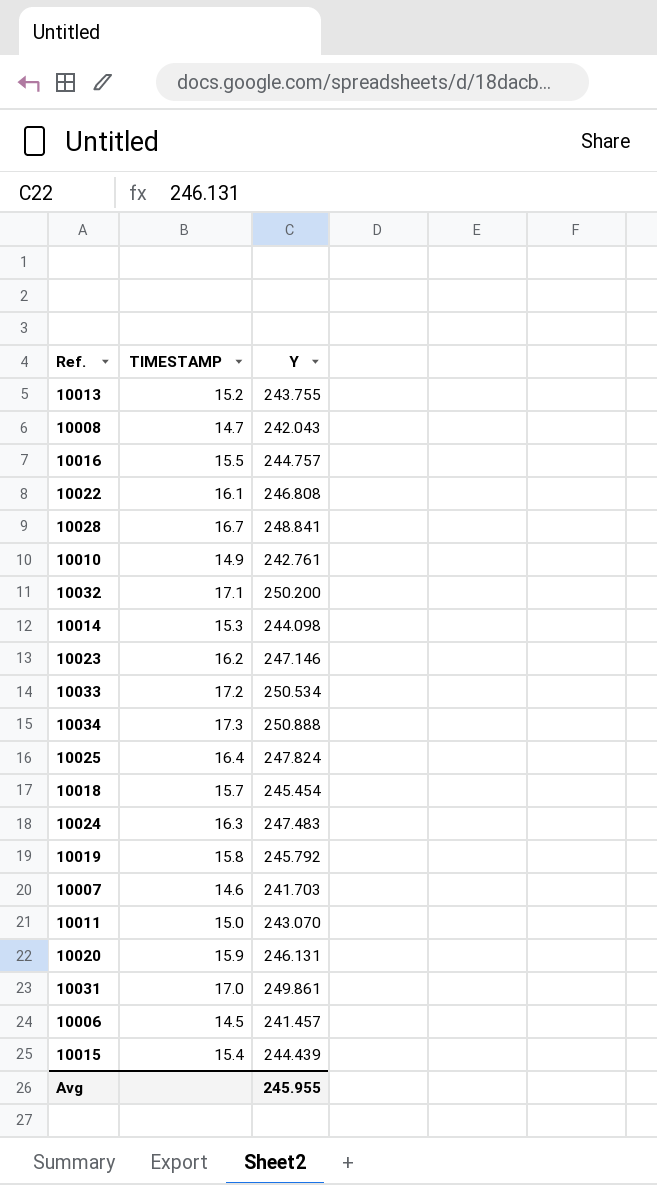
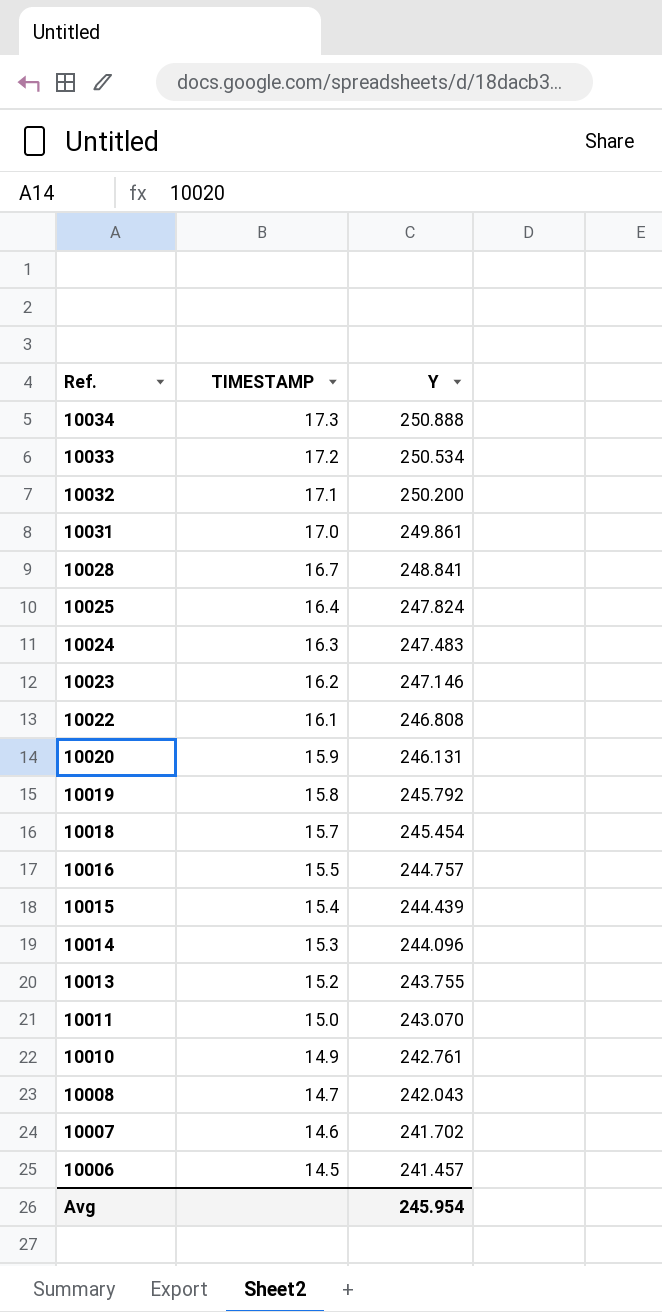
row order: none -> Ref. descending
10014 | Y: 244.098 -> 244.096
10007 | Y: 241.703 -> 241.702
Avg | Y: 245.955 -> 245.954

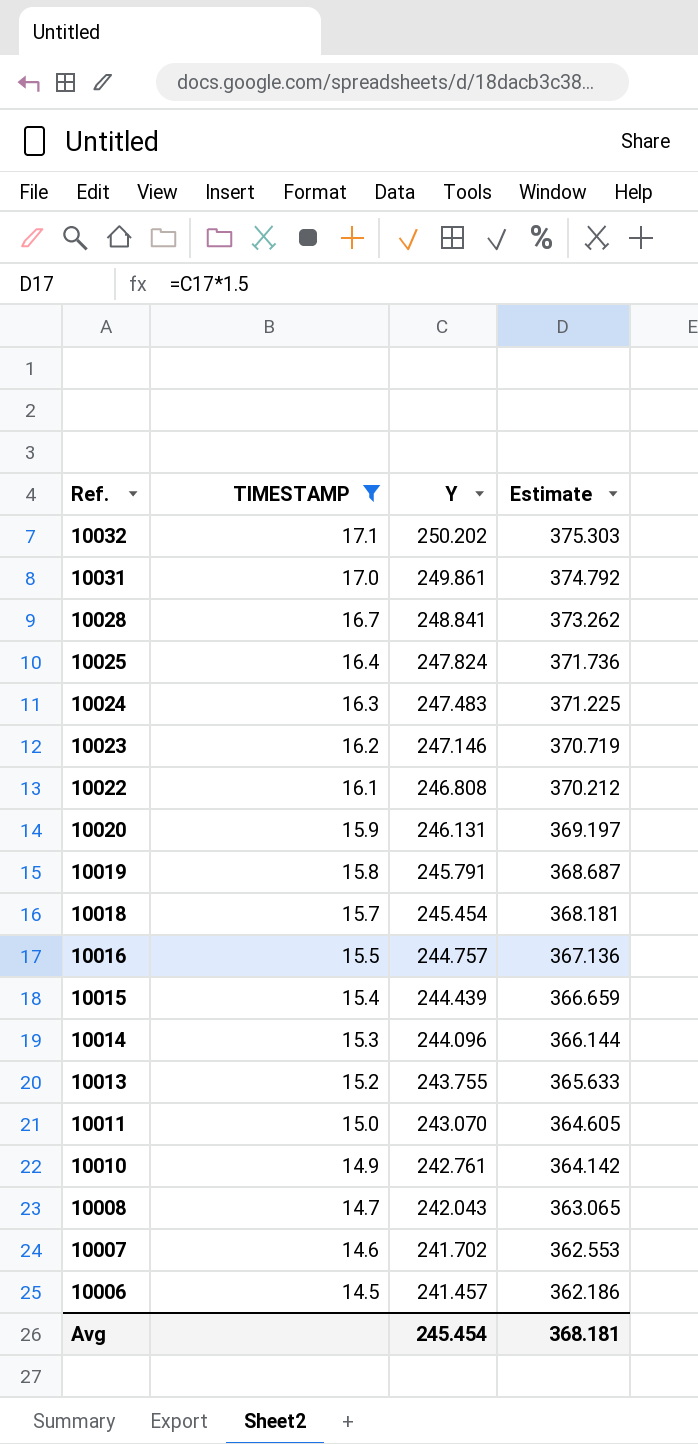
filter: none -> TIMESTAMP <= 17.1
column Estimate | formula: none -> [Y] * 1.5
10032 | Y: 250.200 -> 250.202
10019 | Y: 245.792 -> 245.791
Avg | Y: 245.954 -> 245.454

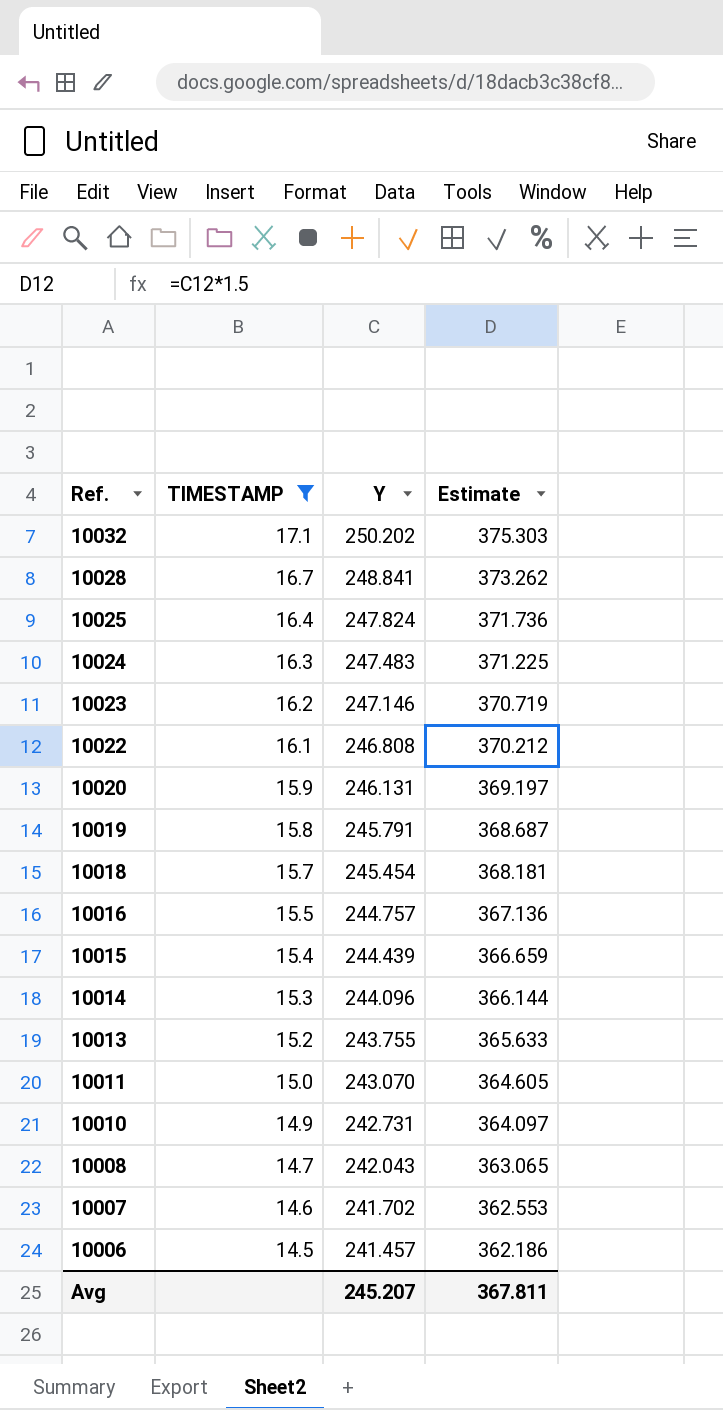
row 10031: 17.0 | 249.861 | 374.792 -> none
10010 | Y: 242.761 -> 242.731
10010 | Estimate: 364.142 -> 364.097
Avg | Y: 245.454 -> 245.207
Avg | Estimate: 368.181 -> 367.811

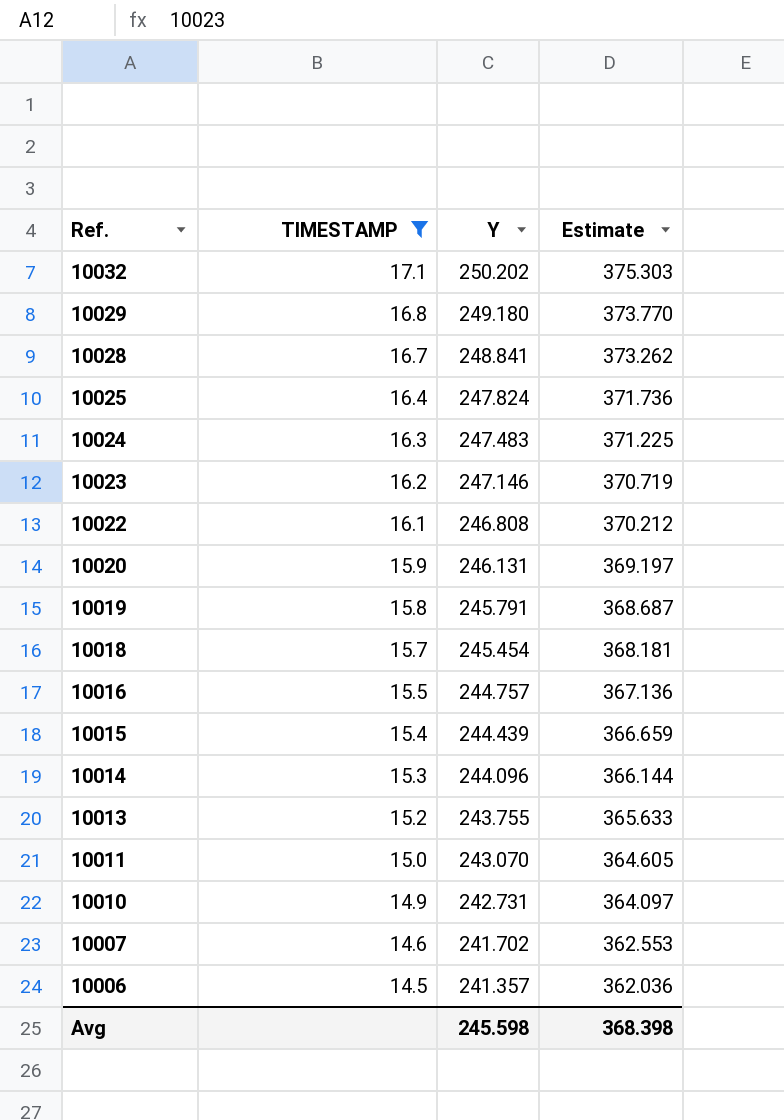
row 10008: 14.7 | 242.043 | 363.065 -> none
row 10029: none -> 16.8 | 249.180 | 373.770
10006 | Y: 241.457 -> 241.357
10006 | Estimate: 362.186 -> 362.036
Avg | Y: 245.207 -> 245.598
Avg | Estimate: 367.811 -> 368.398

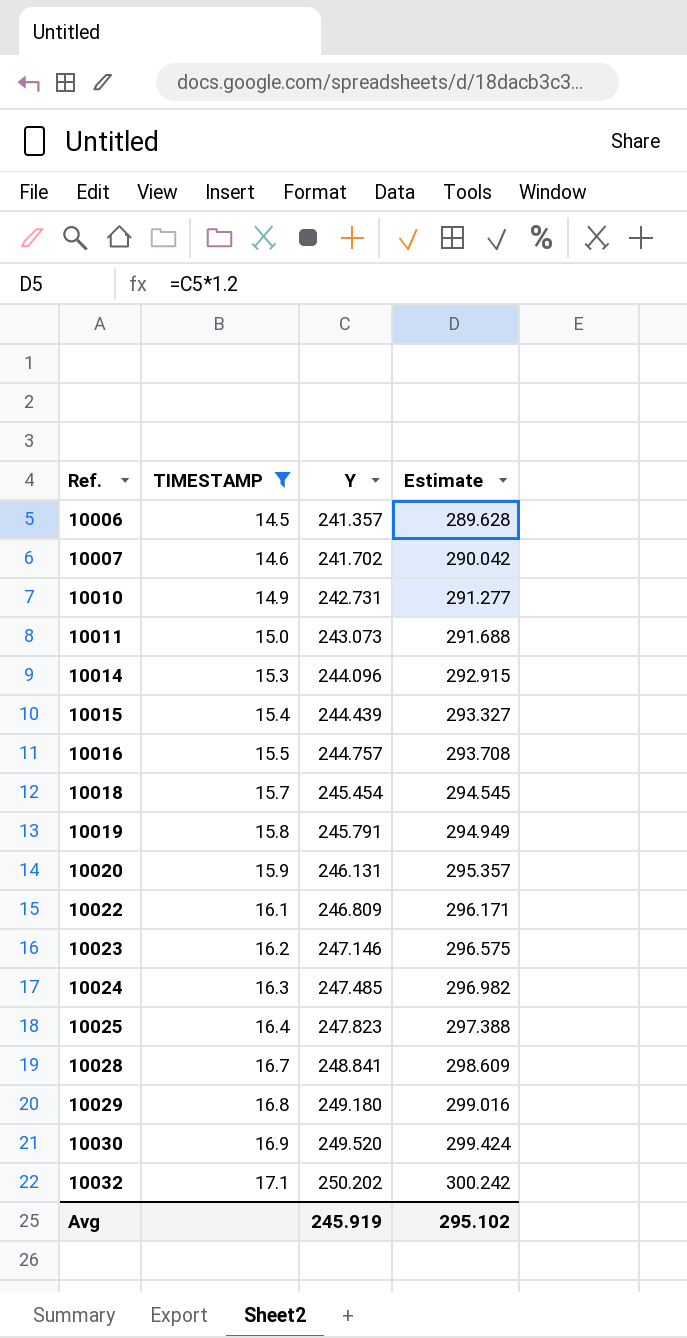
row order: Ref. descending -> Ref. ascending
column Estimate | formula: [Y] * 1.5 -> [Y] * 1.2
row 10013: 15.2 | 243.755 | 365.633 -> none
10011 | Y: 243.070 -> 243.073
10022 | Y: 246.808 -> 246.809
10024 | Y: 247.483 -> 247.485
10025 | Y: 247.824 -> 247.823
row 10030: none -> 16.9 | 249.520 | 299.424
Avg | Y: 245.598 -> 245.919
Avg | Estimate: 368.398 -> 295.102

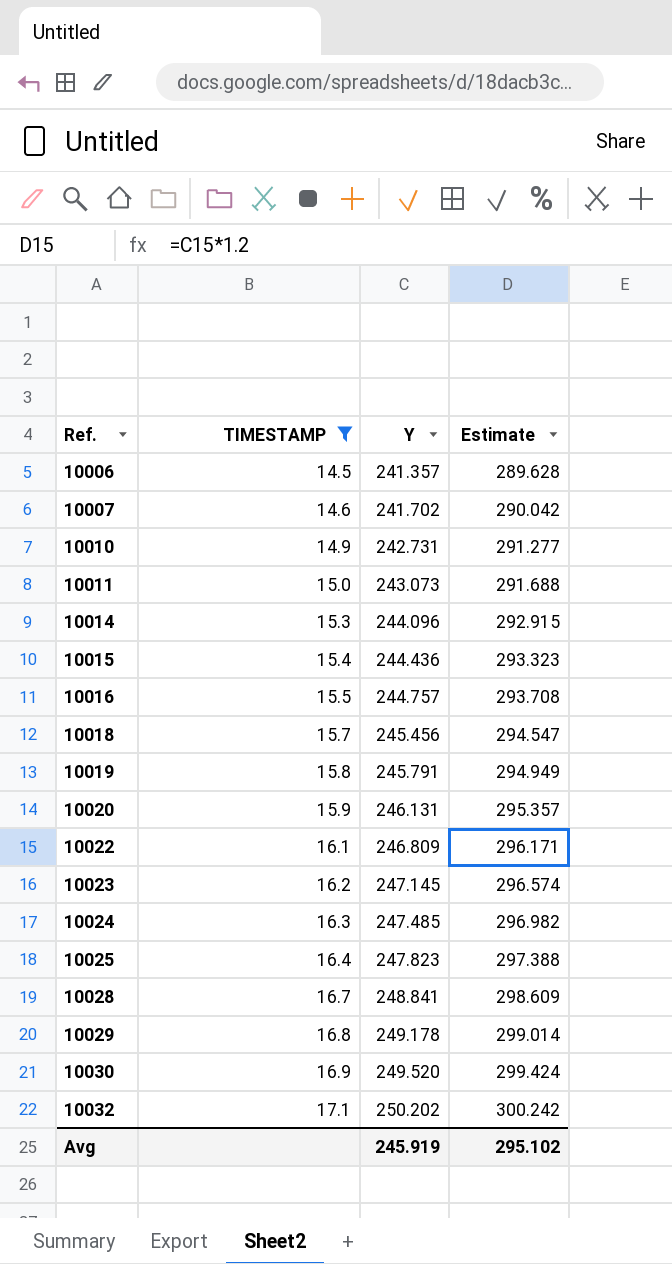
10015 | Y: 244.439 -> 244.436
10015 | Estimate: 293.327 -> 293.323
10018 | Y: 245.454 -> 245.456
10018 | Estimate: 294.545 -> 294.547
10023 | Y: 247.146 -> 247.145
10023 | Estimate: 296.575 -> 296.574
10029 | Y: 249.180 -> 249.178
10029 | Estimate: 299.016 -> 299.014

